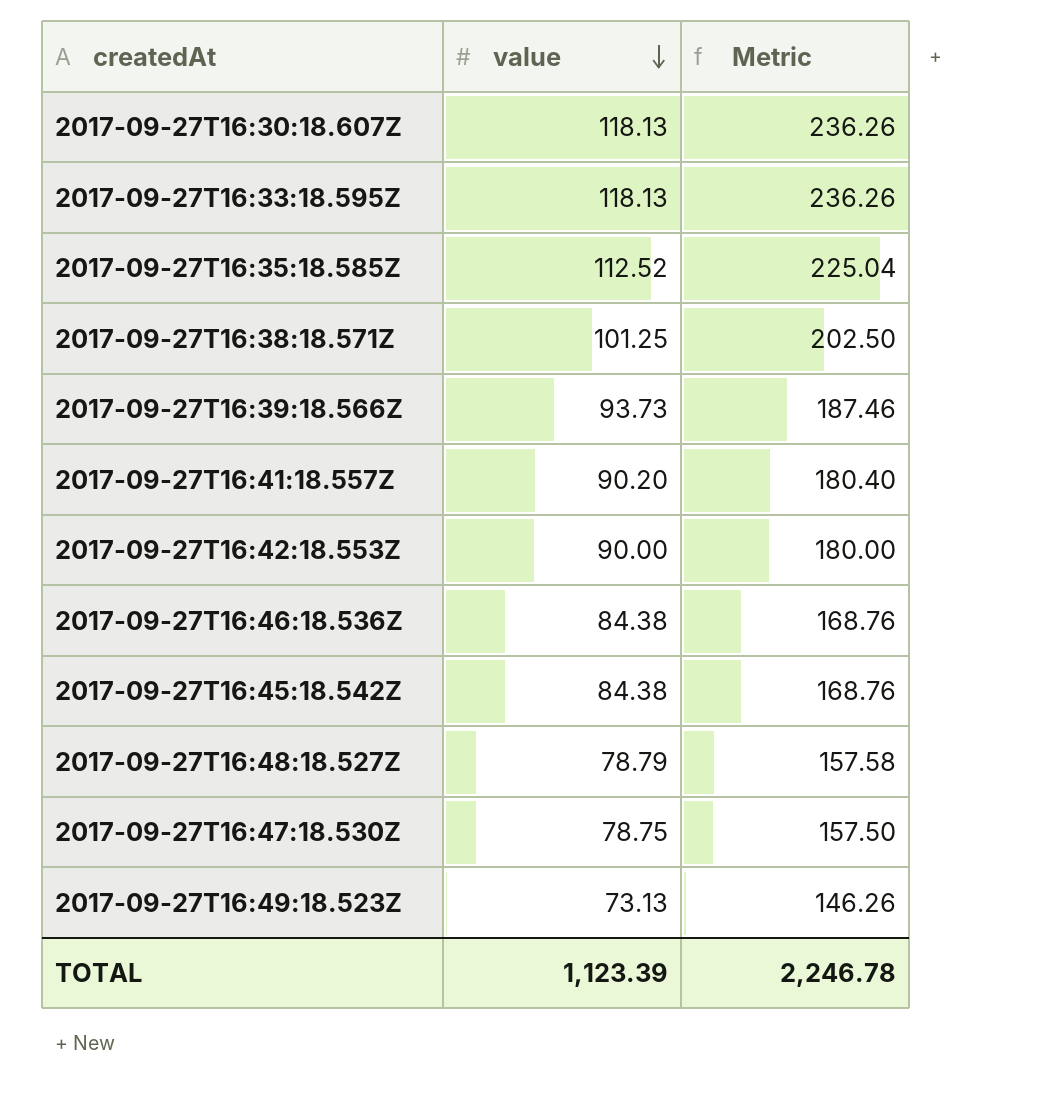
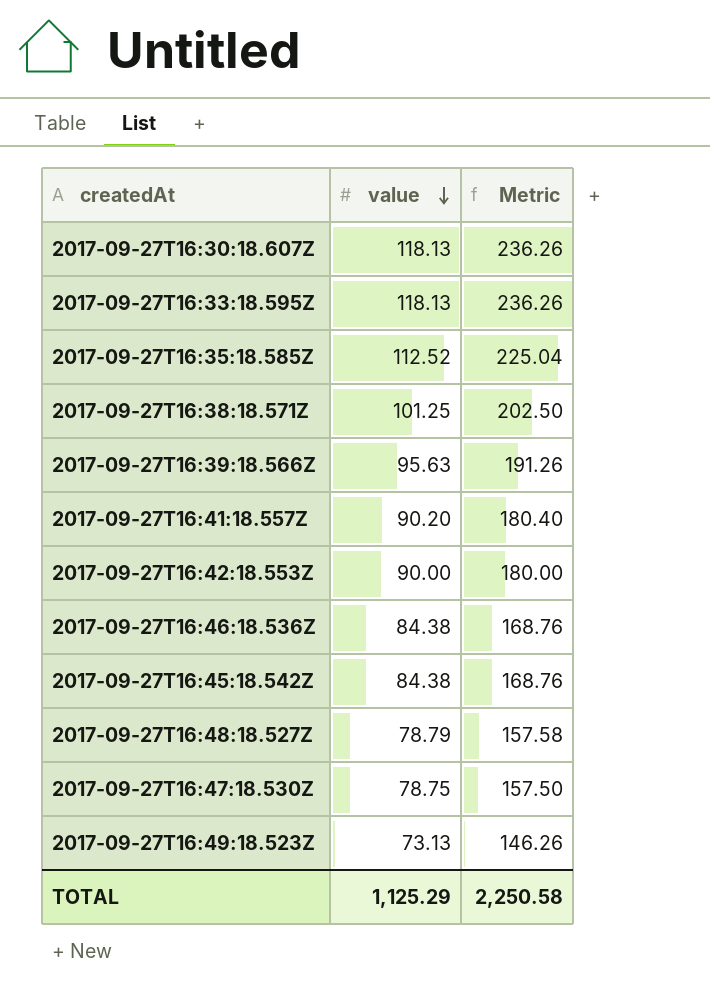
2017-09-27T16:39:18.566Z | value: 93.73 -> 95.63
2017-09-27T16:39:18.566Z | Metric: 187.46 -> 191.26
TOTAL | value: 1,123.39 -> 1,125.29
TOTAL | Metric: 2,246.78 -> 2,250.58

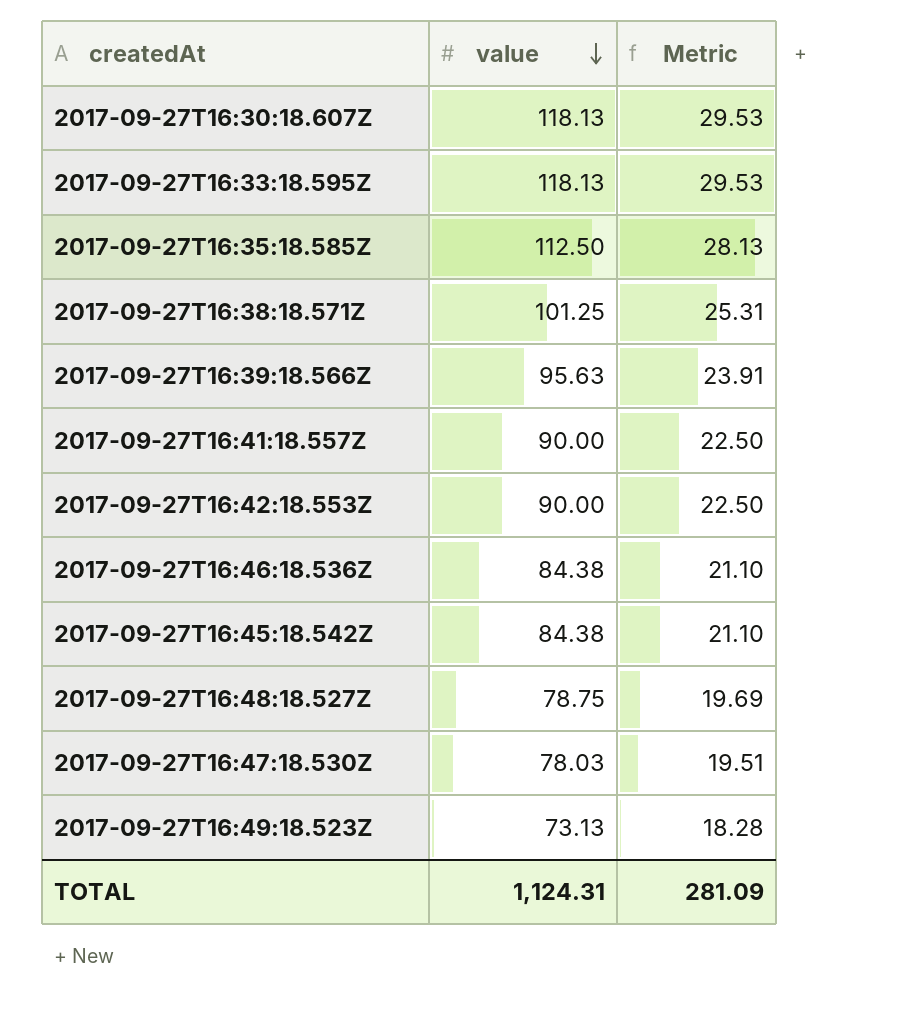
column Metric | formula: [value] * 2 -> [value] * 0.25
2017-09-27T16:35:18.585Z | value: 112.52 -> 112.50
2017-09-27T16:41:18.557Z | value: 90.20 -> 90.00
2017-09-27T16:48:18.527Z | value: 78.79 -> 78.75
2017-09-27T16:47:18.530Z | value: 78.75 -> 78.03
TOTAL | value: 1,125.29 -> 1,124.31
TOTAL | Metric: 2,250.58 -> 281.09

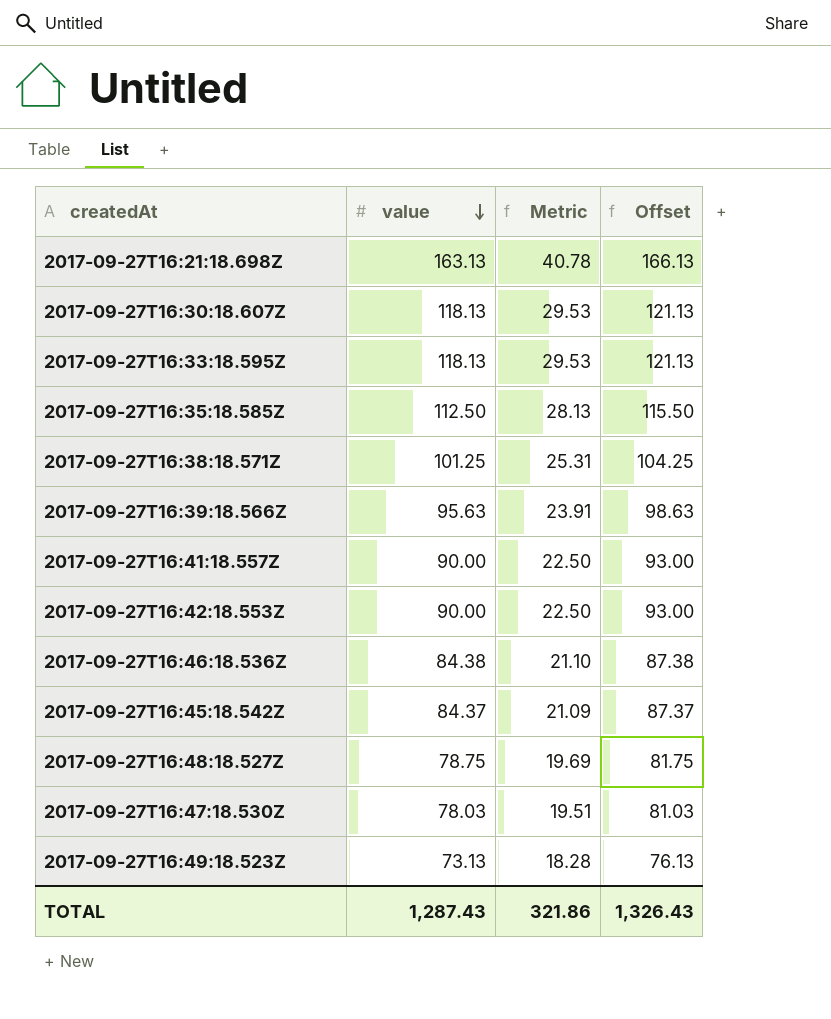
column Offset | formula: none -> [value] + 3
row 2017-09-27T16:21:18.698Z: none -> 163.13 | 40.78 | 166.13
2017-09-27T16:45:18.542Z | value: 84.38 -> 84.37
2017-09-27T16:45:18.542Z | Metric: 21.10 -> 21.09
TOTAL | value: 1,124.31 -> 1,287.43
TOTAL | Metric: 281.09 -> 321.86

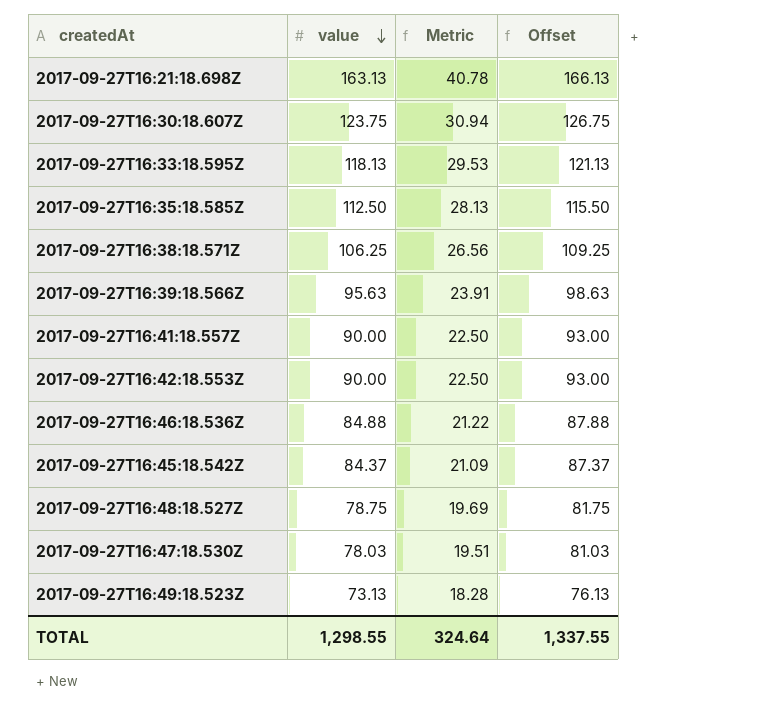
2017-09-27T16:30:18.607Z | value: 118.13 -> 123.75
2017-09-27T16:30:18.607Z | Metric: 29.53 -> 30.94
2017-09-27T16:30:18.607Z | Offset: 121.13 -> 126.75
2017-09-27T16:38:18.571Z | value: 101.25 -> 106.25
2017-09-27T16:38:18.571Z | Metric: 25.31 -> 26.56
2017-09-27T16:38:18.571Z | Offset: 104.25 -> 109.25
2017-09-27T16:46:18.536Z | value: 84.38 -> 84.88
2017-09-27T16:46:18.536Z | Metric: 21.10 -> 21.22
2017-09-27T16:46:18.536Z | Offset: 87.38 -> 87.88
TOTAL | value: 1,287.43 -> 1,298.55
TOTAL | Metric: 321.86 -> 324.64
TOTAL | Offset: 1,326.43 -> 1,337.55

